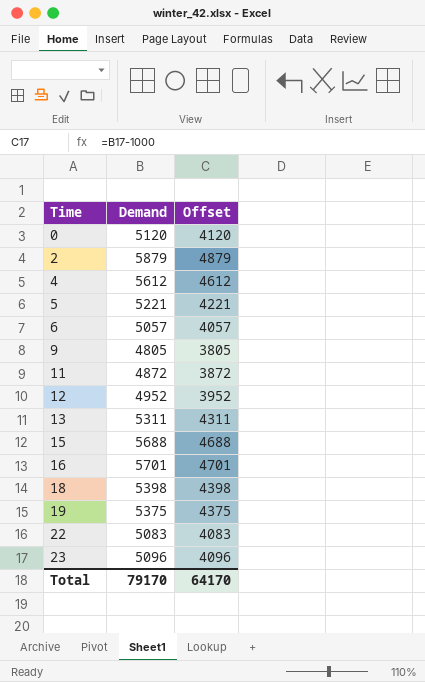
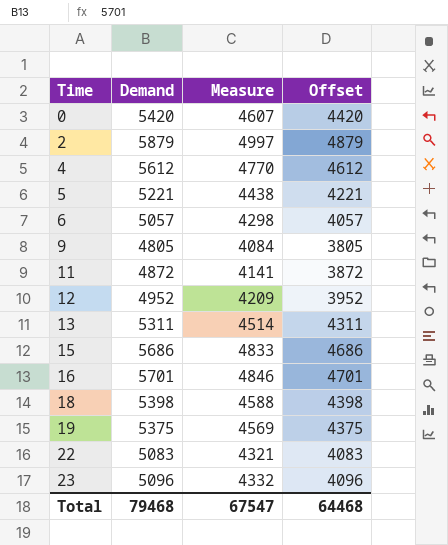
column Measure | formula: none -> [Demand] * 0.85
0 | Demand: 5120 -> 5420
0 | Offset: 4120 -> 4420
15 | Demand: 5688 -> 5686
15 | Offset: 4688 -> 4686
Total | Demand: 79170 -> 79468
Total | Offset: 64170 -> 64468

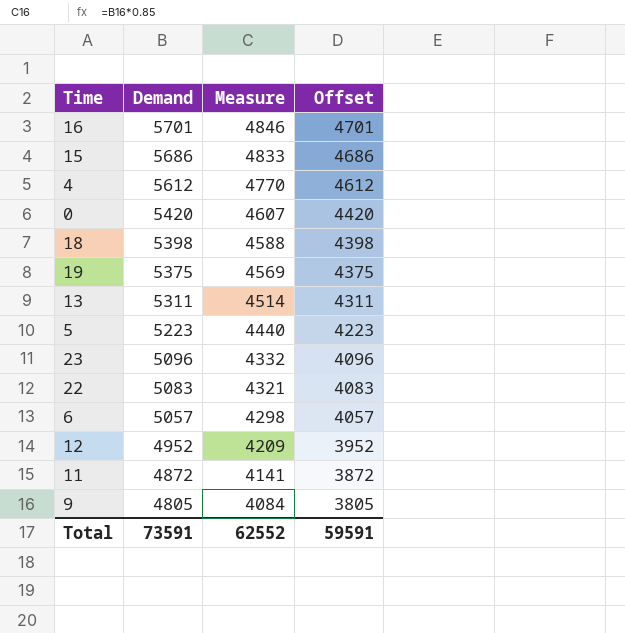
row order: Time ascending -> Demand descending
row 2: 5879 | 4997 | 4879 -> none
5 | Demand: 5221 -> 5223
5 | Measure: 4438 -> 4440
5 | Offset: 4221 -> 4223
Total | Demand: 79468 -> 73591
Total | Measure: 67547 -> 62552
Total | Offset: 64468 -> 59591

